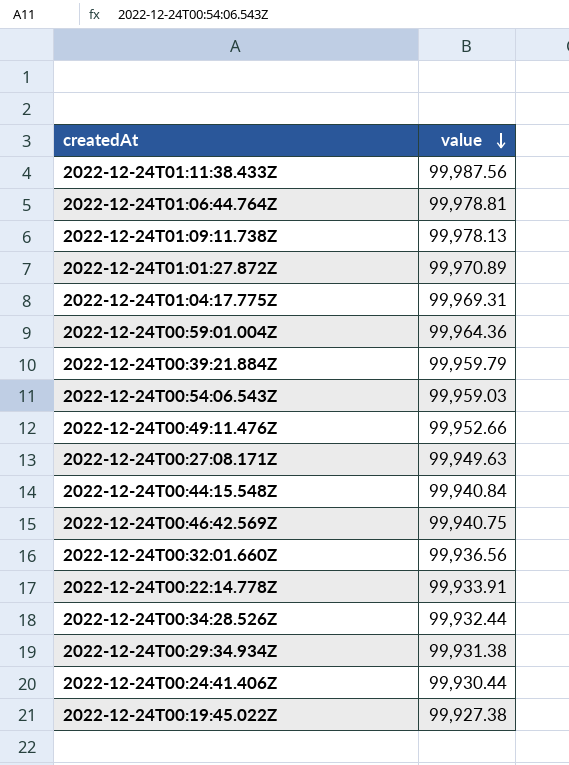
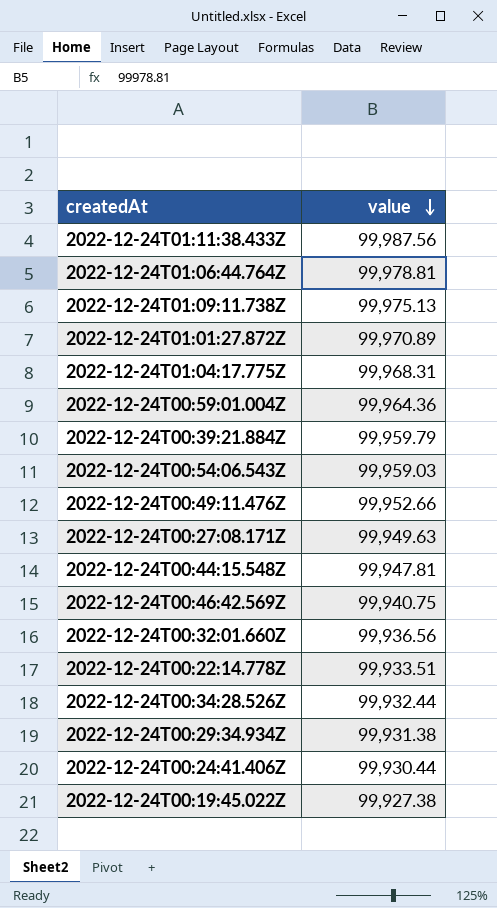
2022-12-24T01:09:11.738Z | value: 99,978.13 -> 99,975.13
2022-12-24T01:04:17.775Z | value: 99,969.31 -> 99,968.31
2022-12-24T00:44:15.548Z | value: 99,940.84 -> 99,947.81
2022-12-24T00:22:14.778Z | value: 99,933.91 -> 99,933.51

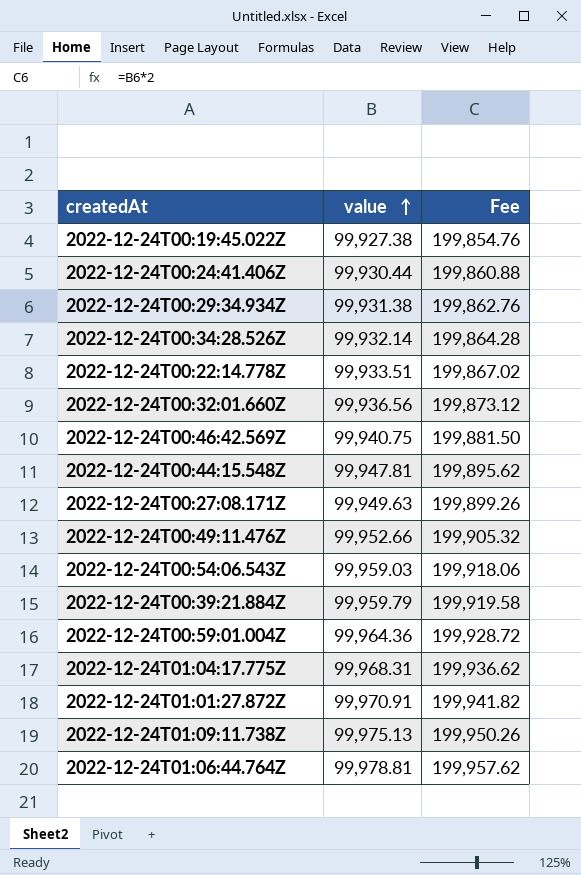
row order: value descending -> value ascending
column Fee | formula: none -> [value] * 2
row 2022-12-24T01:11:38.433Z: 99,987.56 -> none
2022-12-24T00:34:28.526Z | value: 99,932.44 -> 99,932.14
2022-12-24T01:01:27.872Z | value: 99,970.89 -> 99,970.91

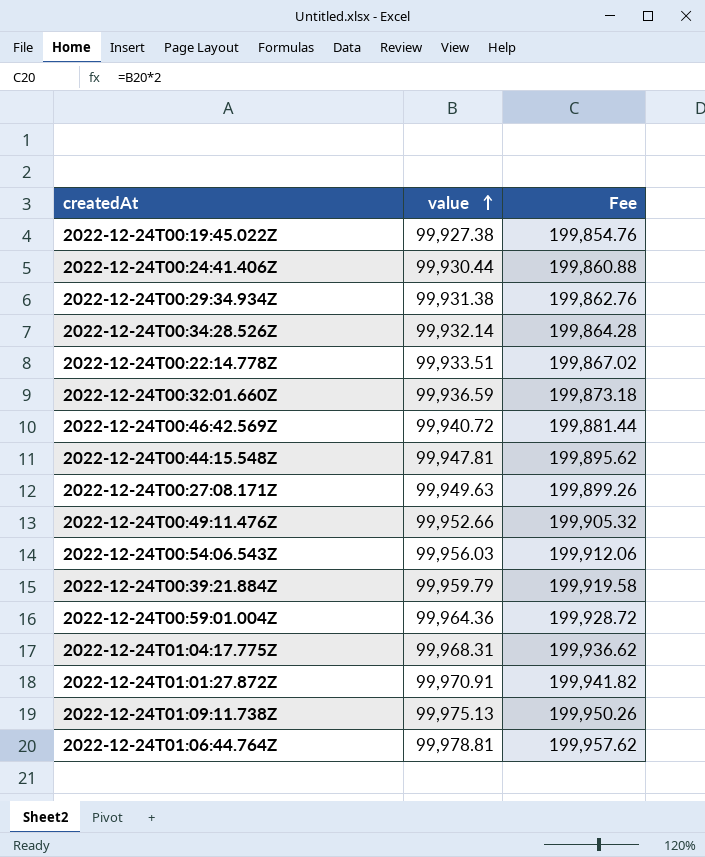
2022-12-24T00:32:01.660Z | value: 99,936.56 -> 99,936.59
2022-12-24T00:32:01.660Z | Fee: 199,873.12 -> 199,873.18
2022-12-24T00:46:42.569Z | value: 99,940.75 -> 99,940.72
2022-12-24T00:46:42.569Z | Fee: 199,881.50 -> 199,881.44
2022-12-24T00:54:06.543Z | value: 99,959.03 -> 99,956.03
2022-12-24T00:54:06.543Z | Fee: 199,918.06 -> 199,912.06

